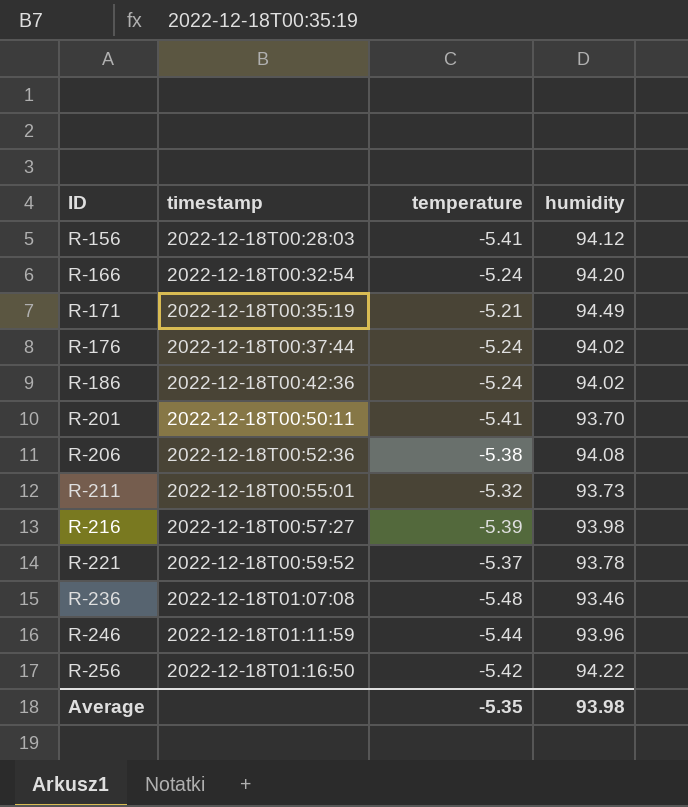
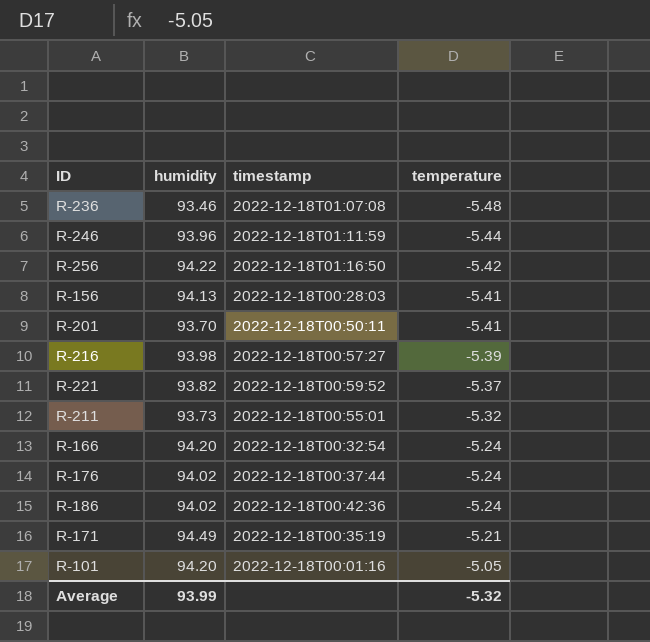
row order: ID ascending -> temperature ascending
column humidity | position: 4 -> 2
row R-206: 2022-12-18T00:52:36 | -5.38 | 94.08 -> none
R-156 | humidity: 94.12 -> 94.13
R-221 | humidity: 93.78 -> 93.82
row R-101: none -> 94.20 | 2022-12-18T00:01:16 | -5.05
Average | humidity: 93.98 -> 93.99
Average | temperature: -5.35 -> -5.32

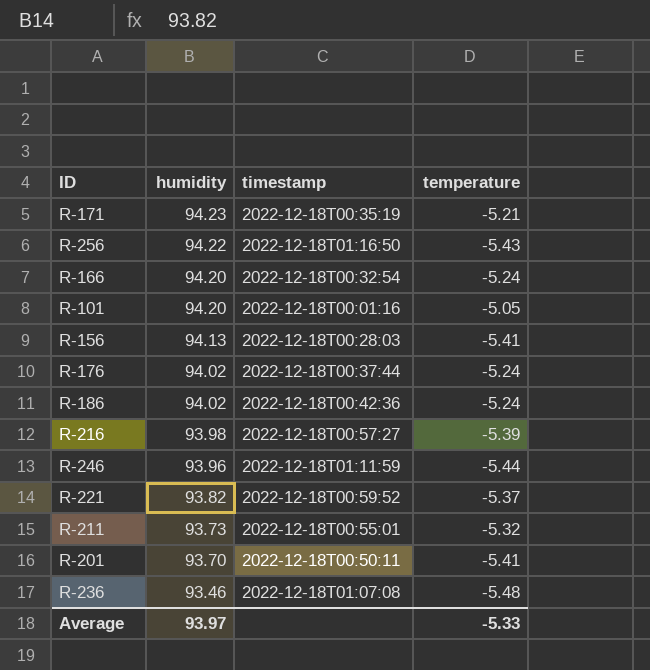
row order: temperature ascending -> humidity descending
R-171 | humidity: 94.49 -> 94.23
R-256 | temperature: -5.42 -> -5.43
Average | humidity: 93.99 -> 93.97
Average | temperature: -5.32 -> -5.33

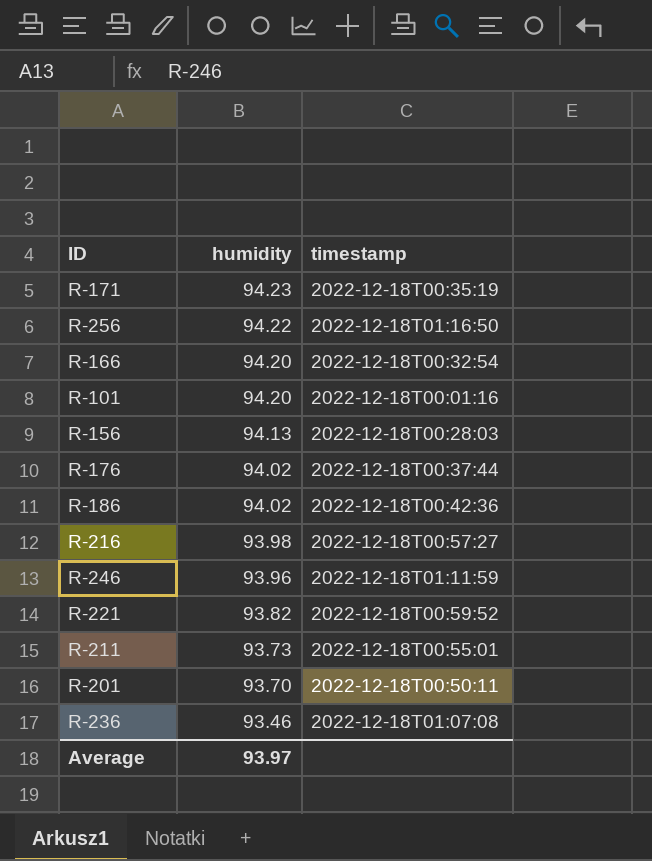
column temperature | position: 4 -> none

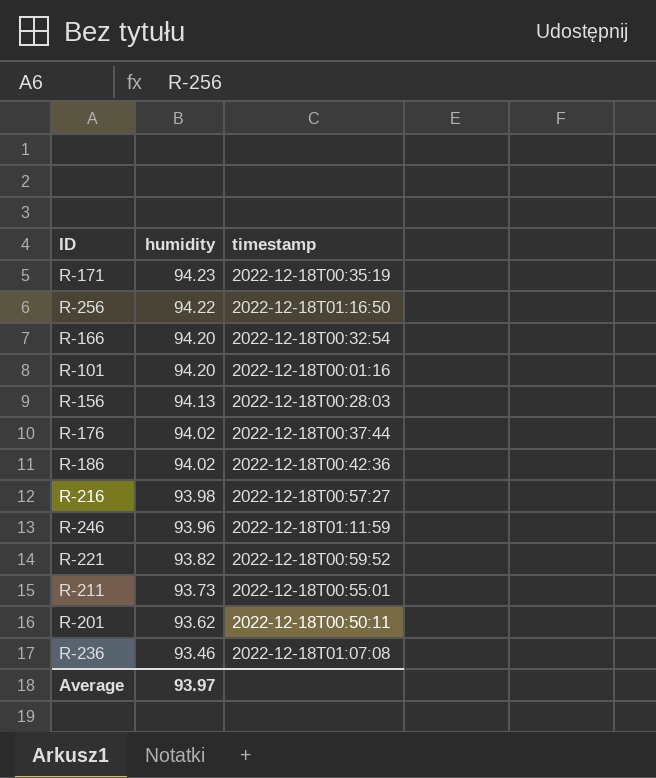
R-201 | humidity: 93.70 -> 93.62

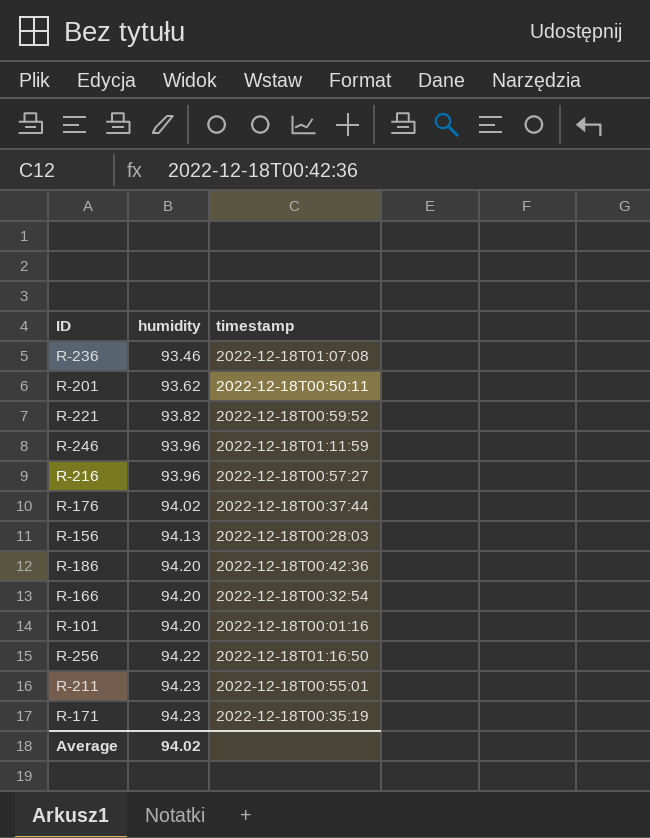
row order: humidity descending -> humidity ascending
R-216 | humidity: 93.98 -> 93.96
R-186 | humidity: 94.02 -> 94.20
R-211 | humidity: 93.73 -> 94.23
Average | humidity: 93.97 -> 94.02

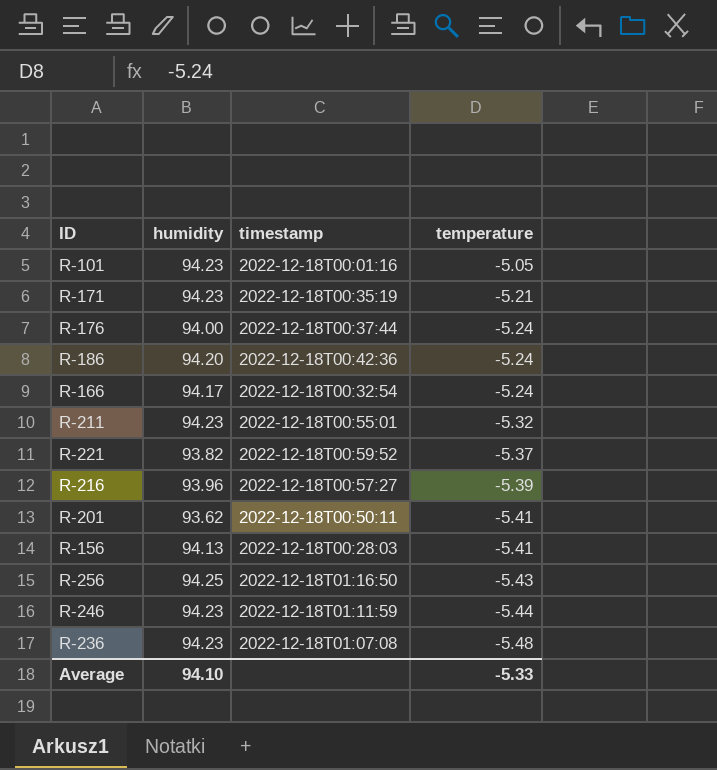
row order: humidity ascending -> temperature descending
column temperature | position: none -> 4
R-101 | humidity: 94.20 -> 94.23
R-176 | humidity: 94.02 -> 94.00
R-166 | humidity: 94.20 -> 94.17
R-256 | humidity: 94.22 -> 94.25
R-246 | humidity: 93.96 -> 94.23
R-236 | humidity: 93.46 -> 94.23
Average | humidity: 94.02 -> 94.10

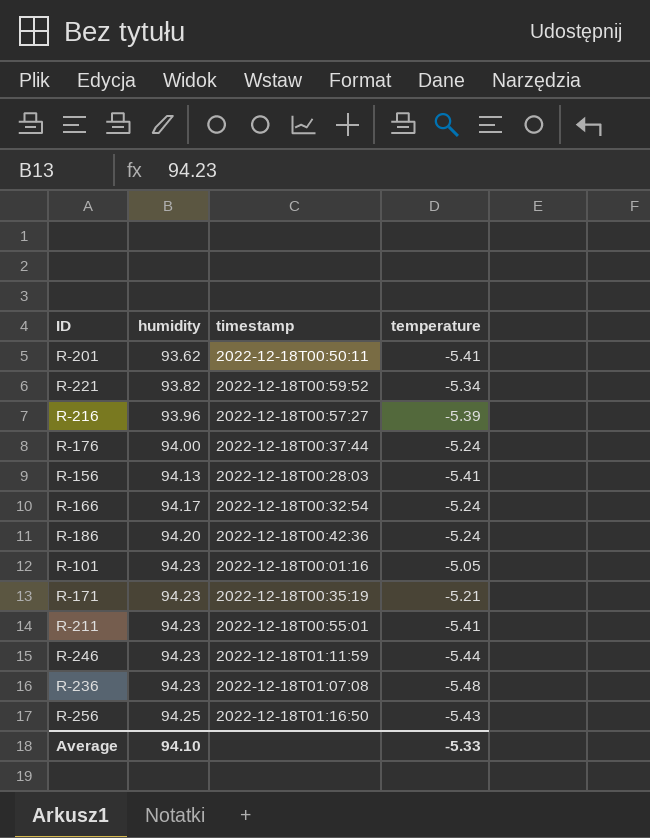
row order: temperature descending -> humidity ascending
R-221 | temperature: -5.37 -> -5.34
R-211 | temperature: -5.32 -> -5.41

